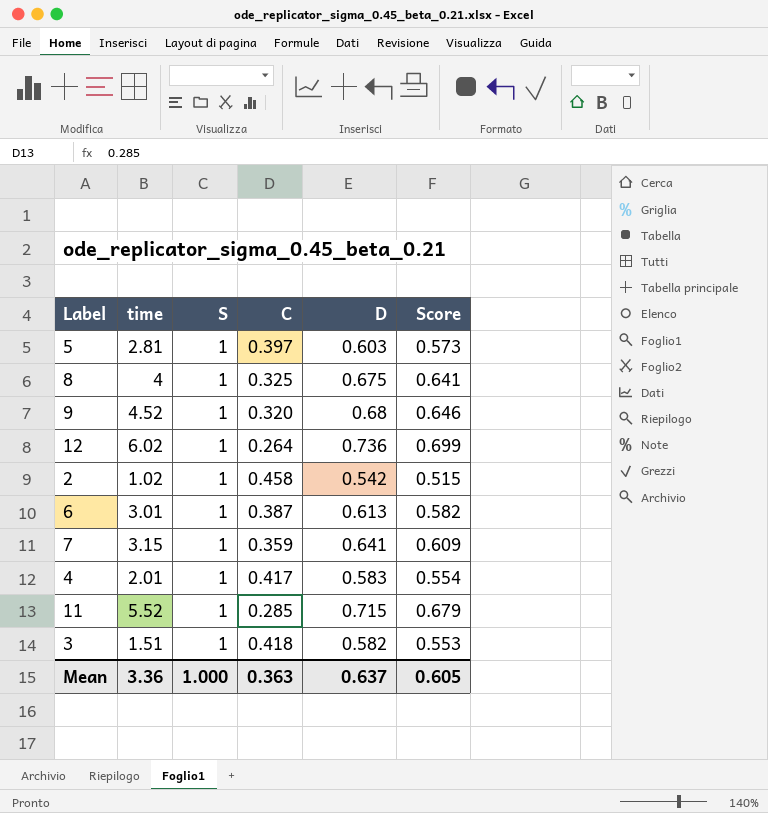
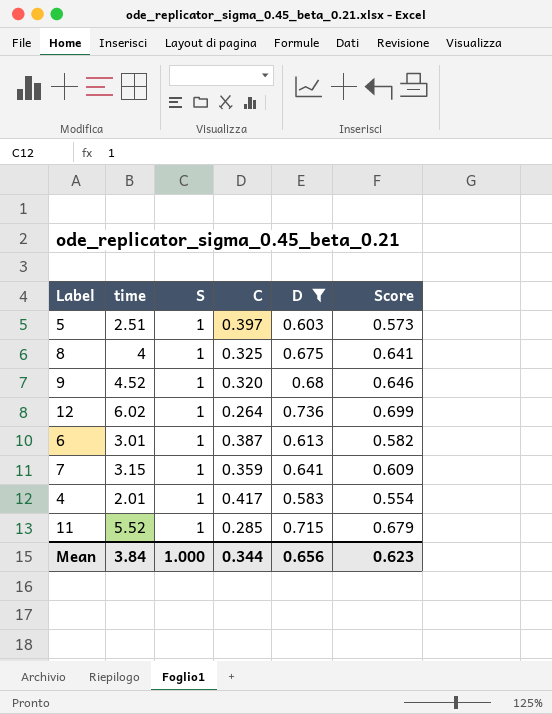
filter: none -> D >= 0.583
5 | time: 2.81 -> 2.51
Mean | time: 3.36 -> 3.84
Mean | C: 0.363 -> 0.344
Mean | D: 0.637 -> 0.656
Mean | Score: 0.605 -> 0.623

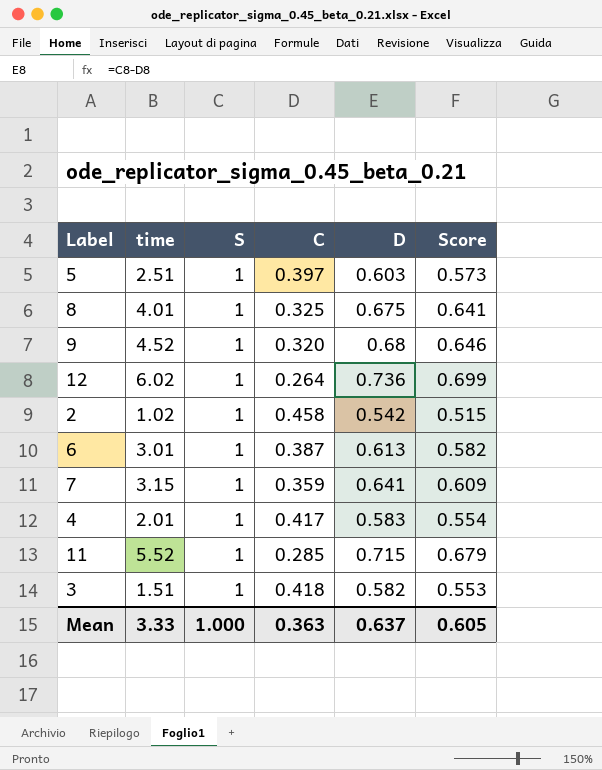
filter: D >= 0.583 -> none
8 | time: 4 -> 4.01
Mean | time: 3.84 -> 3.33
Mean | C: 0.344 -> 0.363
Mean | D: 0.656 -> 0.637
Mean | Score: 0.623 -> 0.605

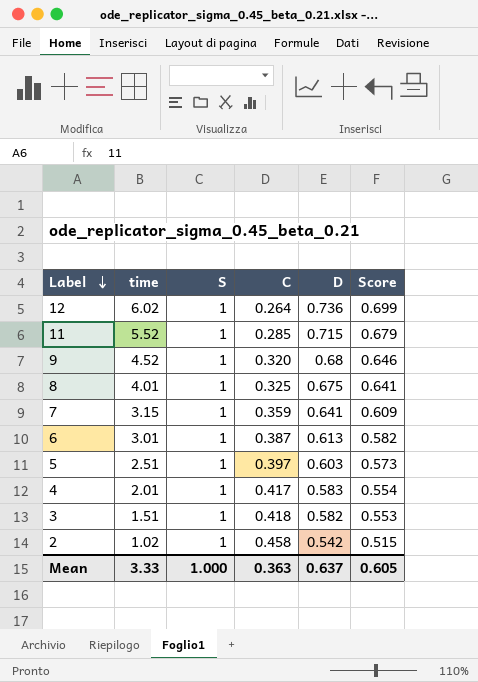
row order: none -> Label descending

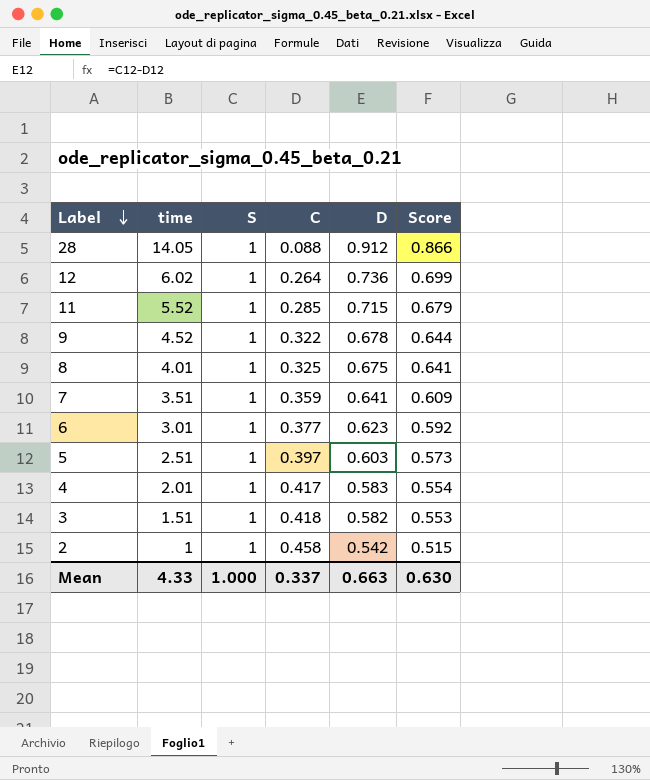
row 28: none -> 14.05 | 1 | 0.088 | 0.912 | 0.866
9 | C: 0.320 -> 0.322
9 | D: 0.68 -> 0.678
9 | Score: 0.646 -> 0.644
7 | time: 3.15 -> 3.51
6 | C: 0.387 -> 0.377
6 | D: 0.613 -> 0.623
6 | Score: 0.582 -> 0.592
2 | time: 1.02 -> 1
Mean | time: 3.33 -> 4.33
Mean | C: 0.363 -> 0.337
Mean | D: 0.637 -> 0.663
Mean | Score: 0.605 -> 0.630

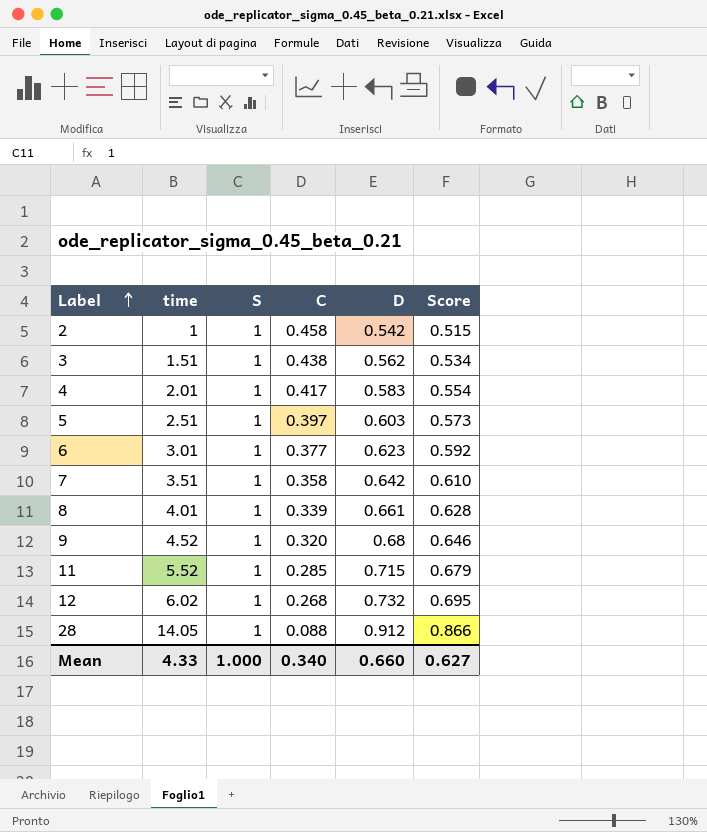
row order: Label descending -> Label ascending
3 | C: 0.418 -> 0.438
3 | D: 0.582 -> 0.562
3 | Score: 0.553 -> 0.534
7 | C: 0.359 -> 0.358
7 | D: 0.641 -> 0.642
7 | Score: 0.609 -> 0.610
8 | C: 0.325 -> 0.339
8 | D: 0.675 -> 0.661
8 | Score: 0.641 -> 0.628
9 | C: 0.322 -> 0.320
9 | D: 0.678 -> 0.68
9 | Score: 0.644 -> 0.646
12 | C: 0.264 -> 0.268
12 | D: 0.736 -> 0.732
12 | Score: 0.699 -> 0.695
Mean | C: 0.337 -> 0.340
Mean | D: 0.663 -> 0.660
Mean | Score: 0.630 -> 0.627

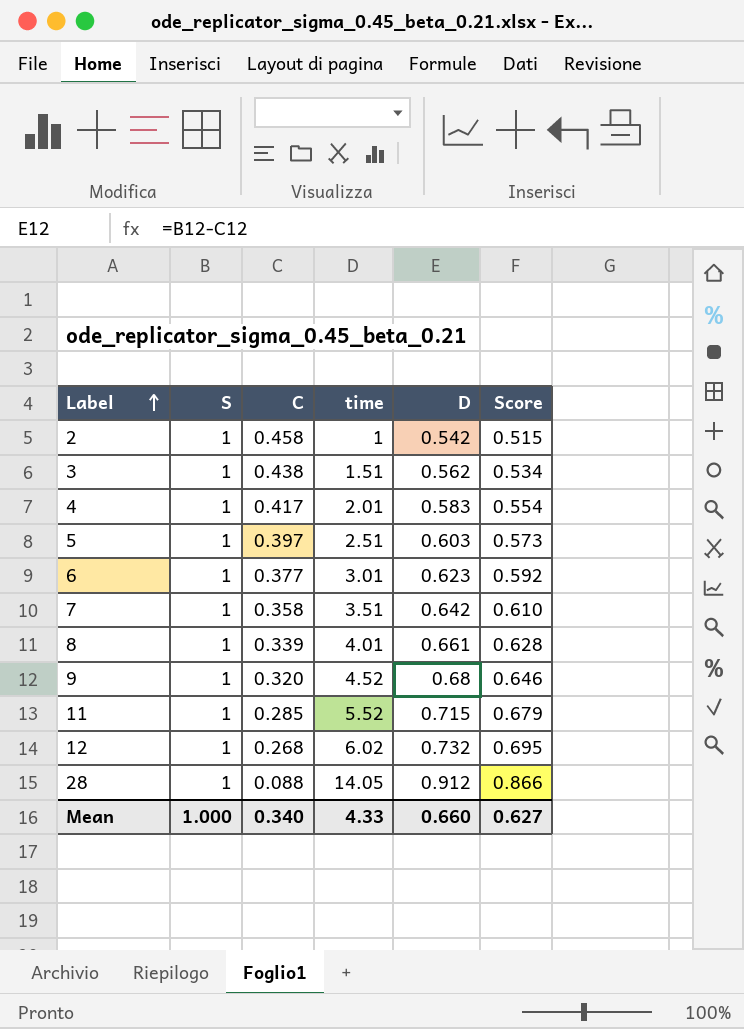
column time | position: 2 -> 4

